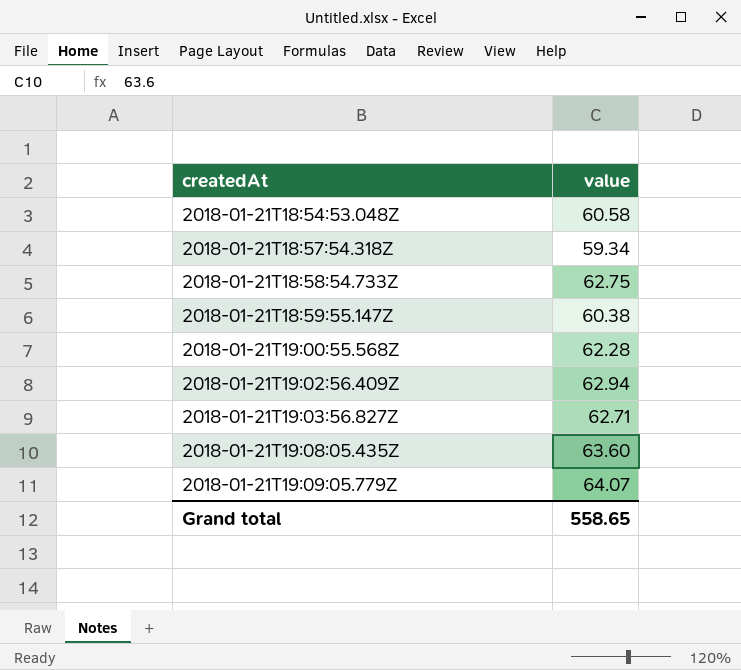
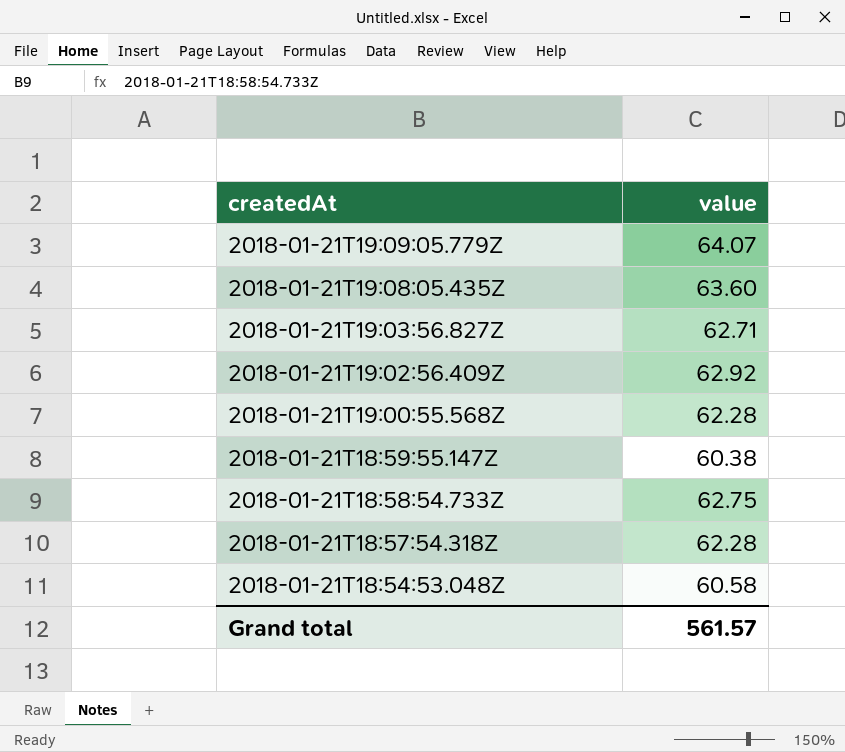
row order: createdAt ascending -> createdAt descending
2018-01-21T19:02:56.409Z | value: 62.94 -> 62.92
2018-01-21T18:57:54.318Z | value: 59.34 -> 62.28
Grand total | value: 558.65 -> 561.57

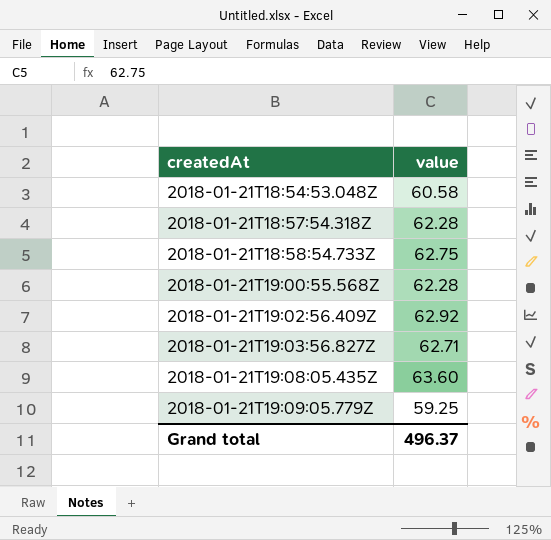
row order: createdAt descending -> createdAt ascending
row 2018-01-21T18:59:55.147Z: 60.38 -> none
2018-01-21T19:09:05.779Z | value: 64.07 -> 59.25
Grand total | value: 561.57 -> 496.37

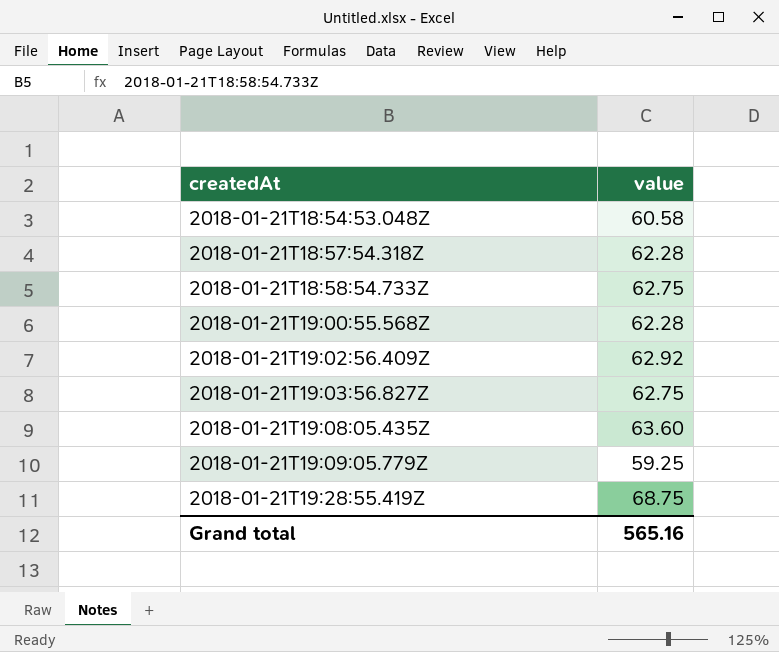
2018-01-21T19:03:56.827Z | value: 62.71 -> 62.75
row 2018-01-21T19:28:55.419Z: none -> 68.75
Grand total | value: 496.37 -> 565.16

